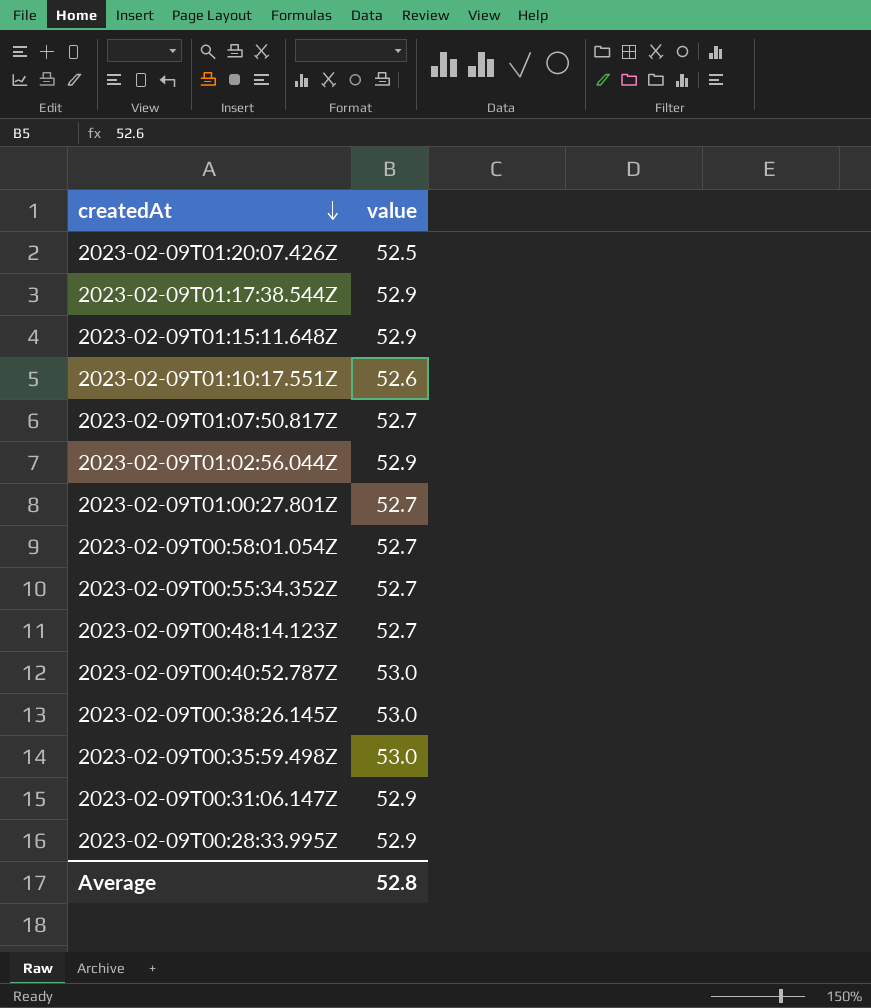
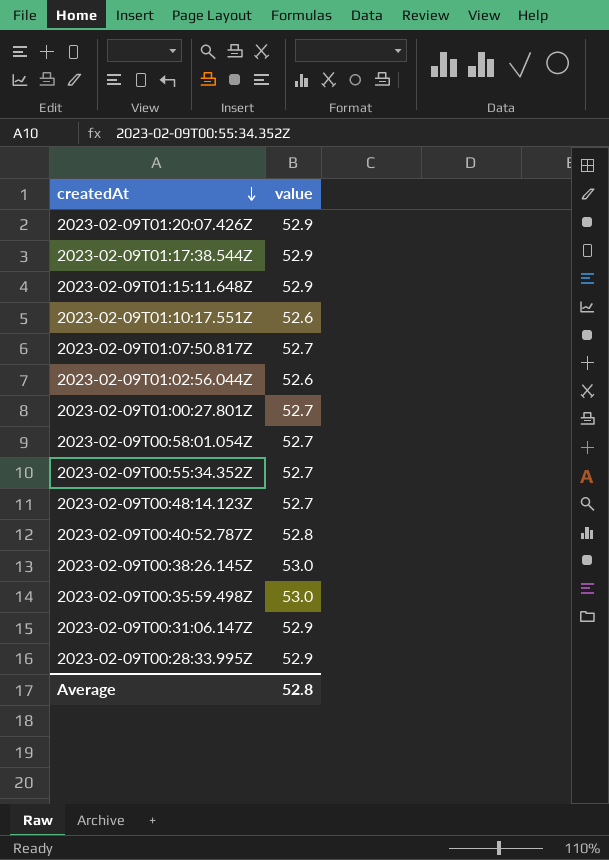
2023-02-09T01:20:07.426Z | value: 52.5 -> 52.9
2023-02-09T01:02:56.044Z | value: 52.9 -> 52.6
2023-02-09T00:40:52.787Z | value: 53.0 -> 52.8

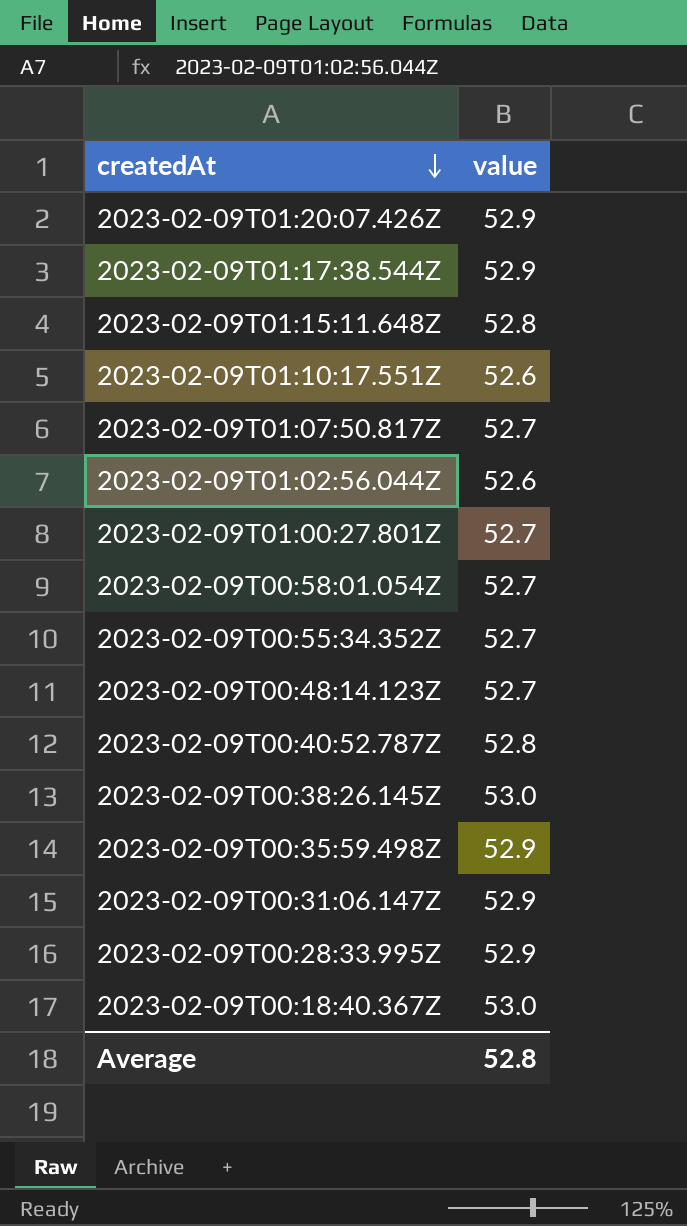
2023-02-09T01:15:11.648Z | value: 52.9 -> 52.8
2023-02-09T00:35:59.498Z | value: 53.0 -> 52.9
row 2023-02-09T00:18:40.367Z: none -> 53.0

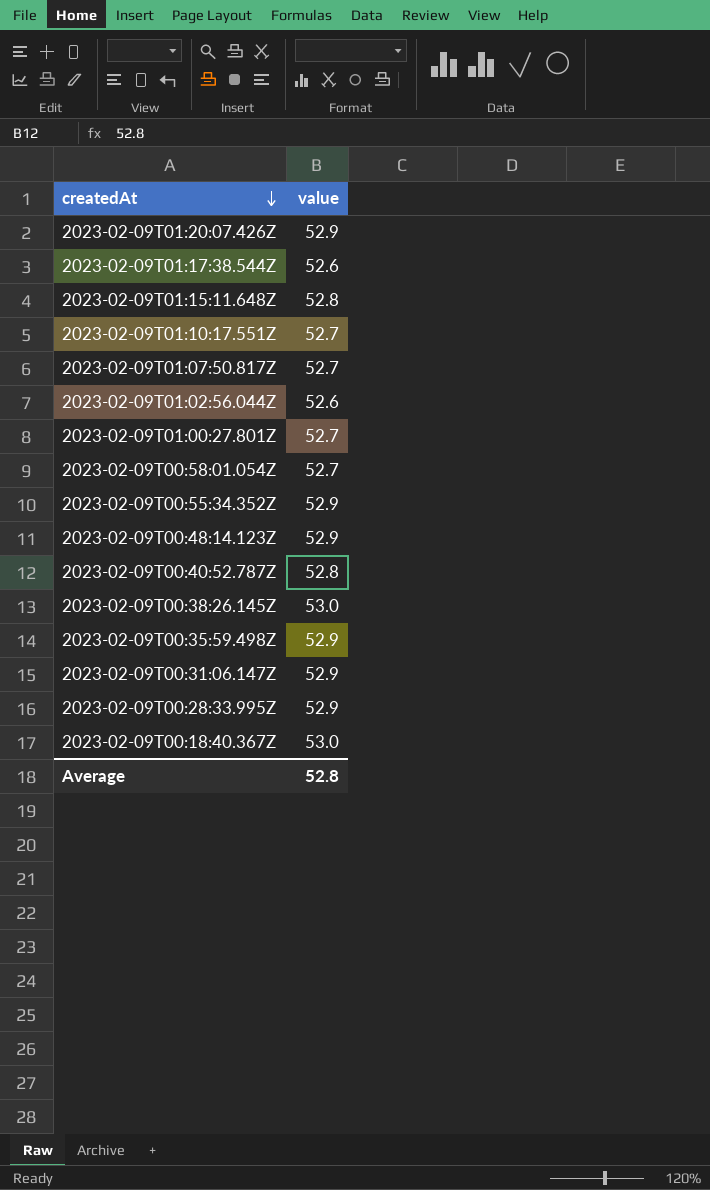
2023-02-09T01:17:38.544Z | value: 52.9 -> 52.6
2023-02-09T01:10:17.551Z | value: 52.6 -> 52.7
2023-02-09T00:55:34.352Z | value: 52.7 -> 52.9
2023-02-09T00:48:14.123Z | value: 52.7 -> 52.9

